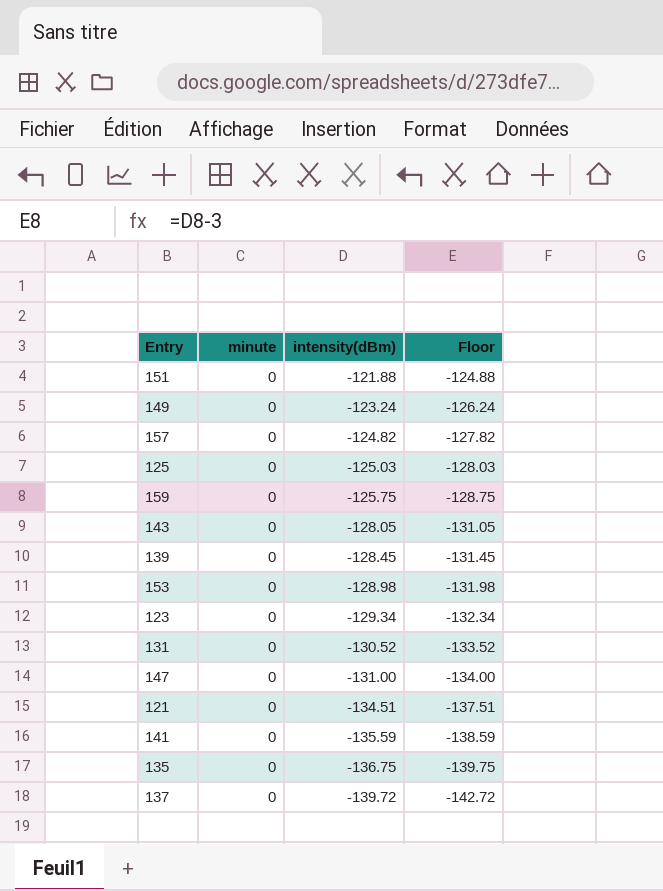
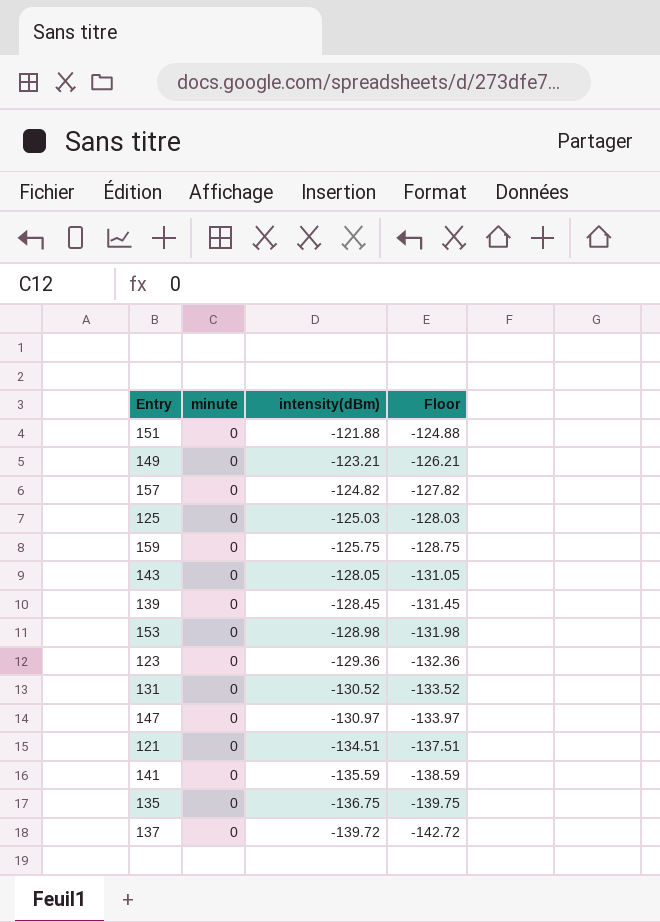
149 | intensity(dBm): -123.24 -> -123.21
149 | Floor: -126.24 -> -126.21
123 | intensity(dBm): -129.34 -> -129.36
123 | Floor: -132.34 -> -132.36
147 | intensity(dBm): -131.00 -> -130.97
147 | Floor: -134.00 -> -133.97

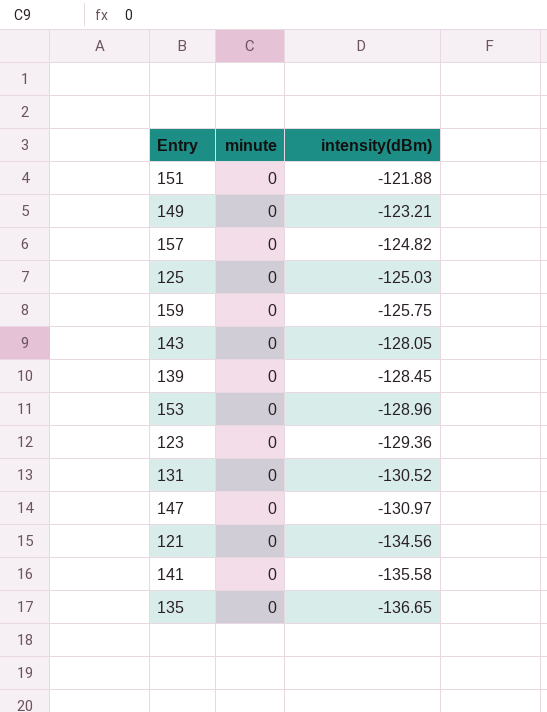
column Floor | formula: [intensity(dBm)] - 3 -> none
row 137: 0 | -139.72 | -142.72 -> none
153 | intensity(dBm): -128.98 -> -128.96
121 | intensity(dBm): -134.51 -> -134.56
141 | intensity(dBm): -135.59 -> -135.58
135 | intensity(dBm): -136.75 -> -136.65

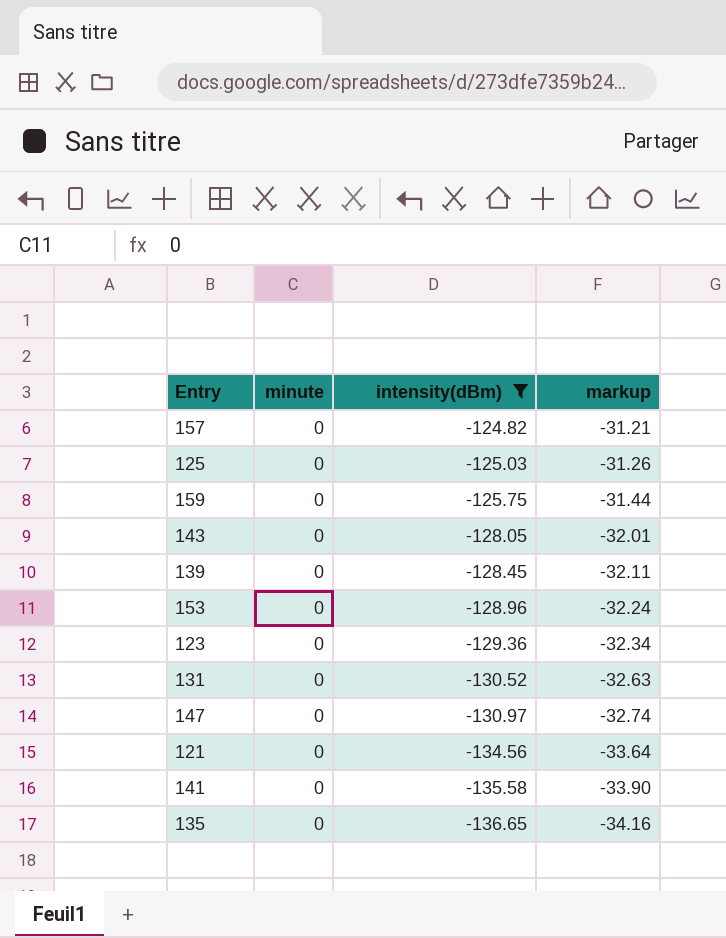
filter: none -> intensity(dBm) <= -124.82
column markup | formula: none -> [intensity(dBm)] * 0.25

